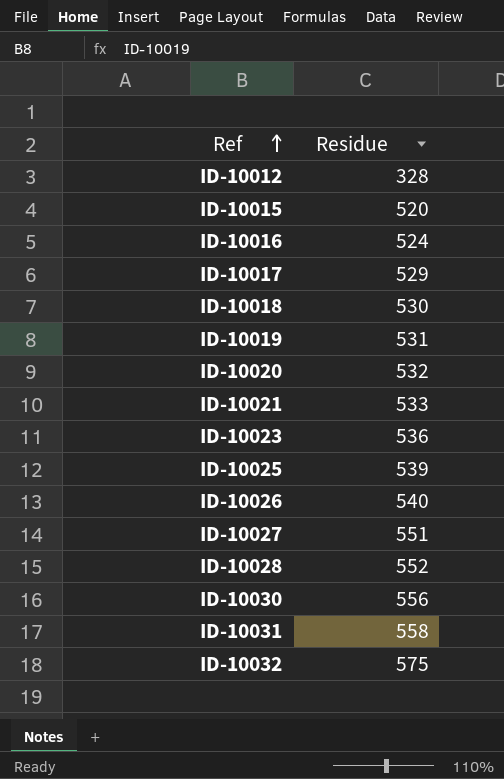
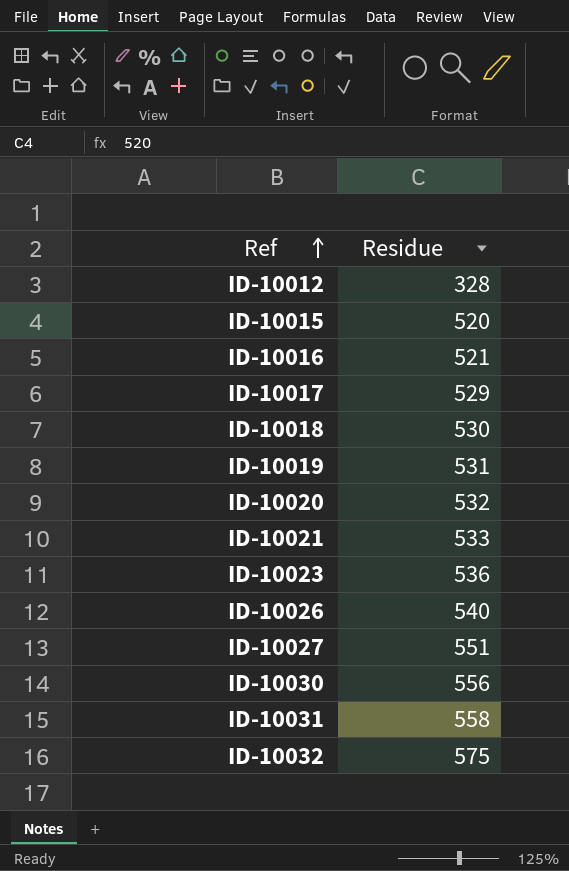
row ID-10025: 539 -> none
row ID-10028: 552 -> none
ID-10016 | Residue: 524 -> 521

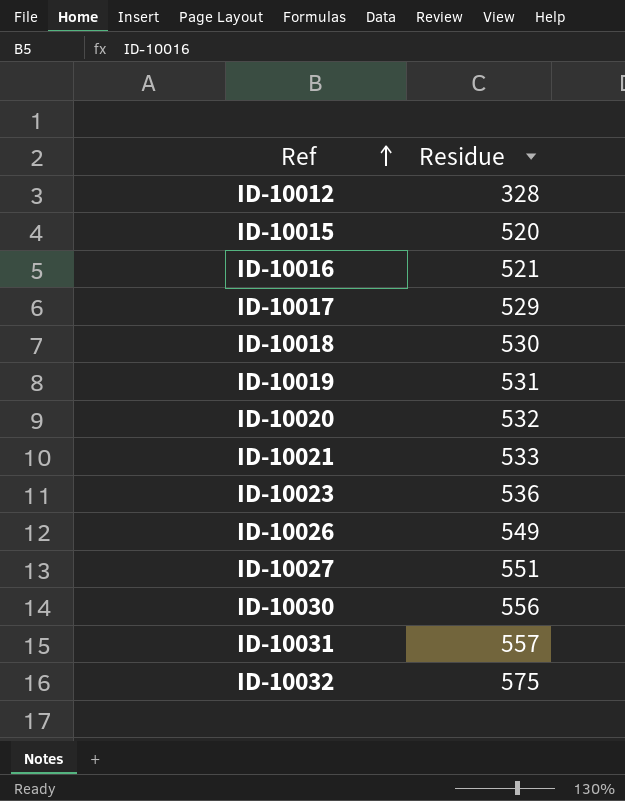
ID-10026 | Residue: 540 -> 549
ID-10031 | Residue: 558 -> 557

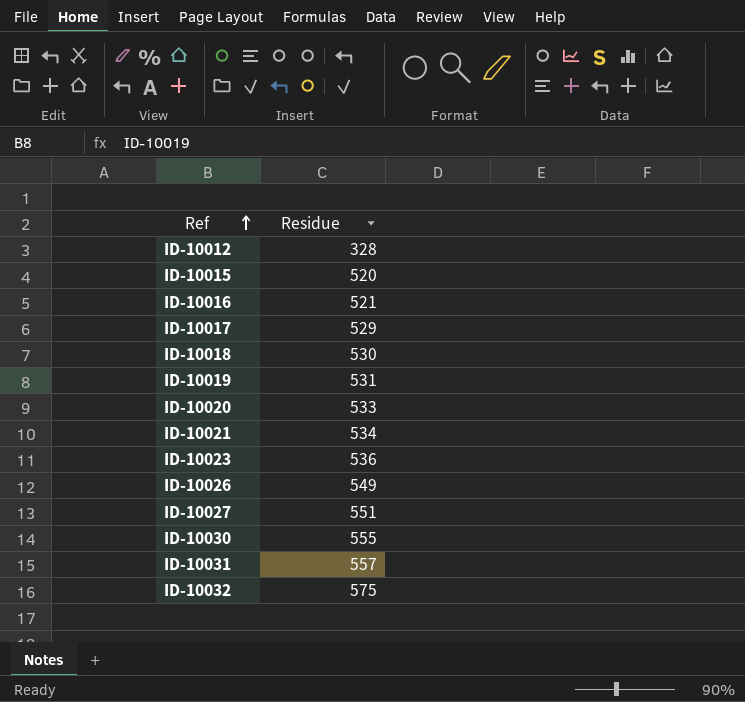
ID-10020 | Residue: 532 -> 533
ID-10021 | Residue: 533 -> 534
ID-10030 | Residue: 556 -> 555

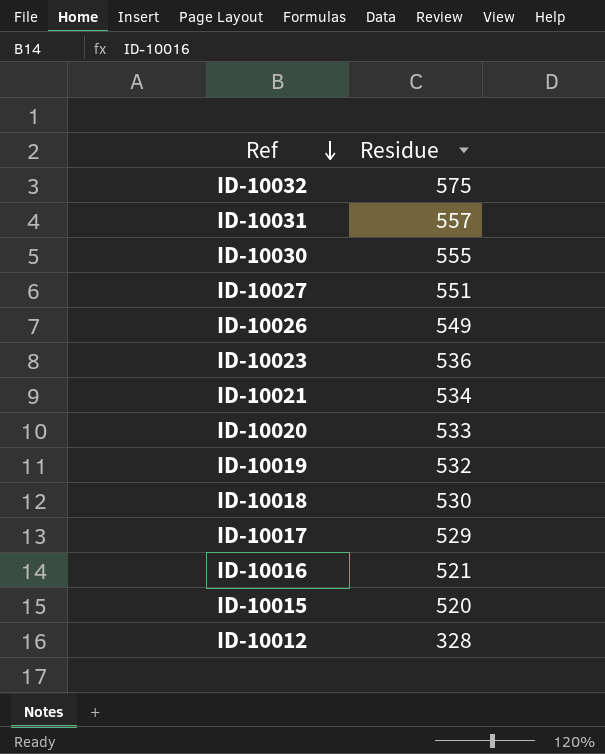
row order: Ref ascending -> Ref descending
ID-10019 | Residue: 531 -> 532

